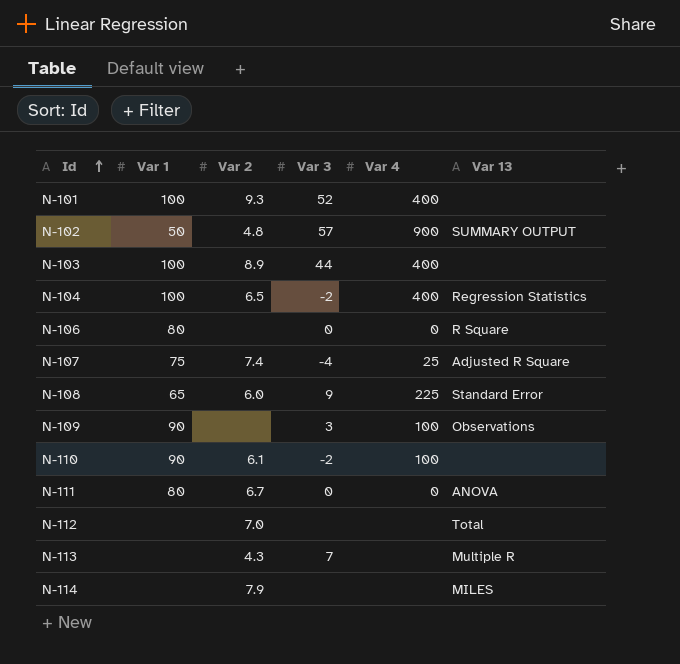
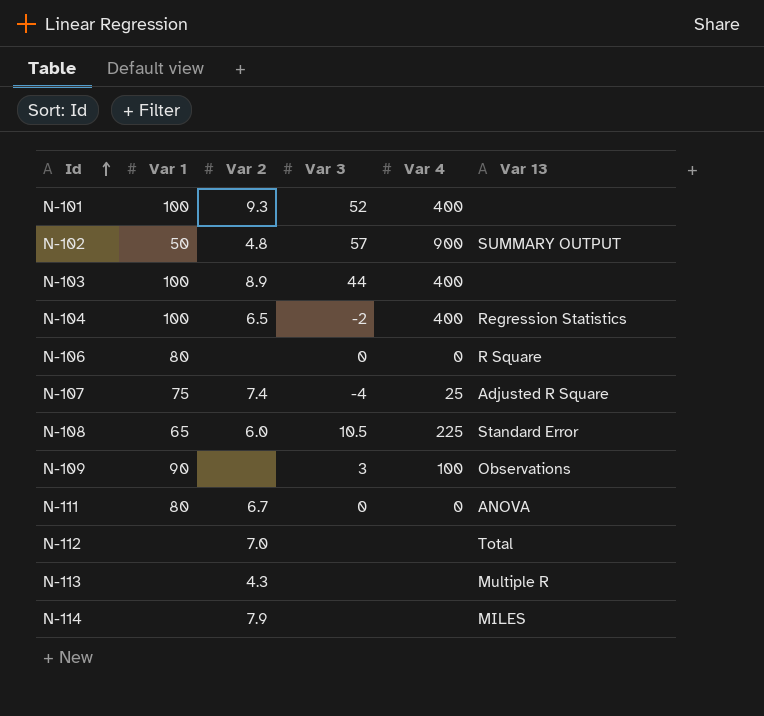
row N-110: 90 | 6.1 | -2 | 100 | none -> none
N-108 | Var 3: 9 -> 10.5
N-113 | Var 3: 7 -> none

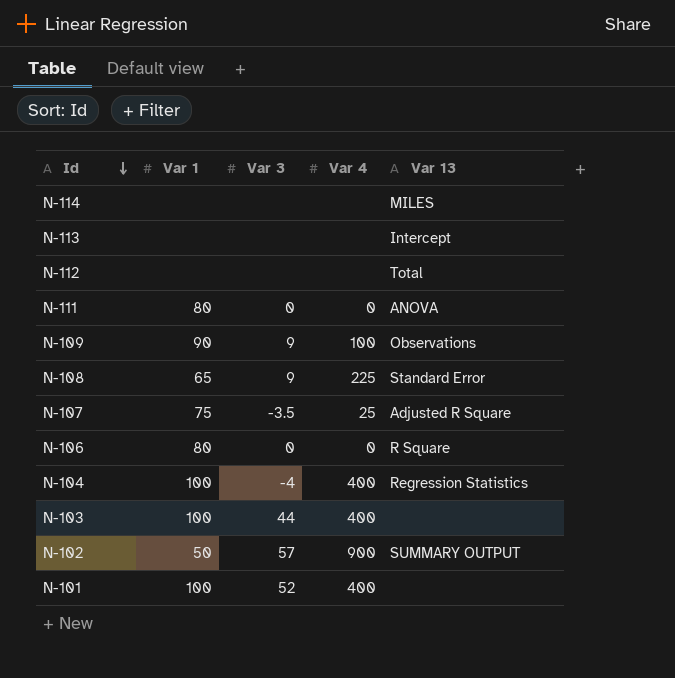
row order: Id ascending -> Id descending
column Var 2 | position: 3 -> none
N-113 | Var 13: Multiple R -> Intercept
N-109 | Var 3: 3 -> 9
N-108 | Var 3: 10.5 -> 9
N-107 | Var 3: -4 -> -3.5
N-104 | Var 3: -2 -> -4

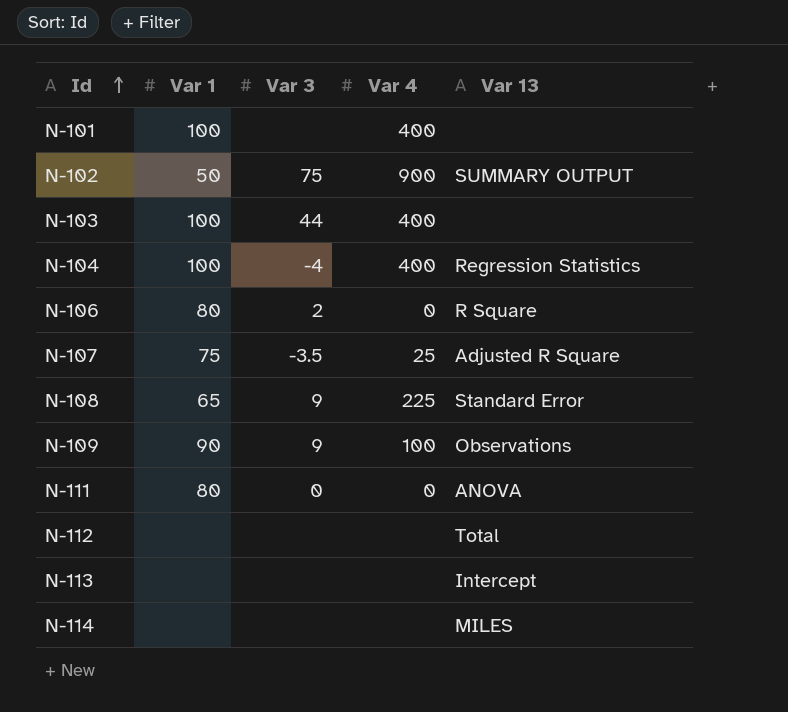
row order: Id descending -> Id ascending
N-101 | Var 3: 52 -> none
N-102 | Var 3: 57 -> 75
N-106 | Var 3: 0 -> 2

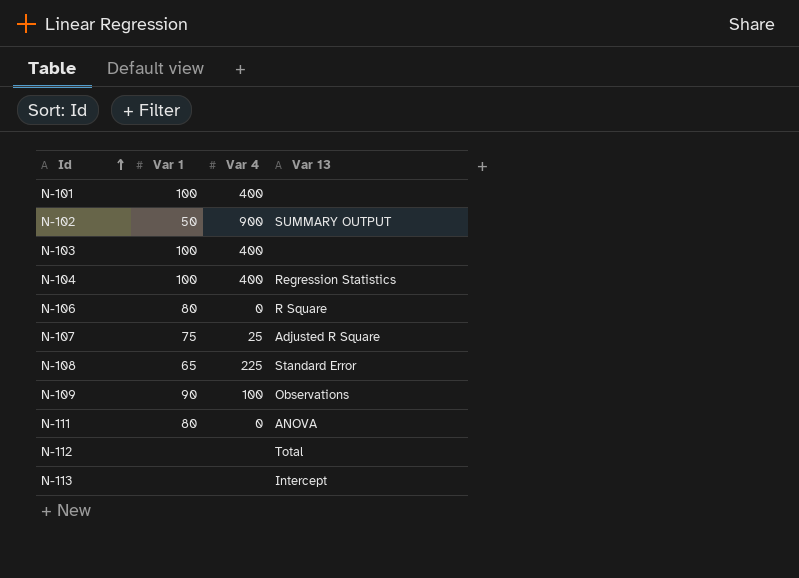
column Var 3 | position: 3 -> none
row N-114: none | none | none | MILES -> none

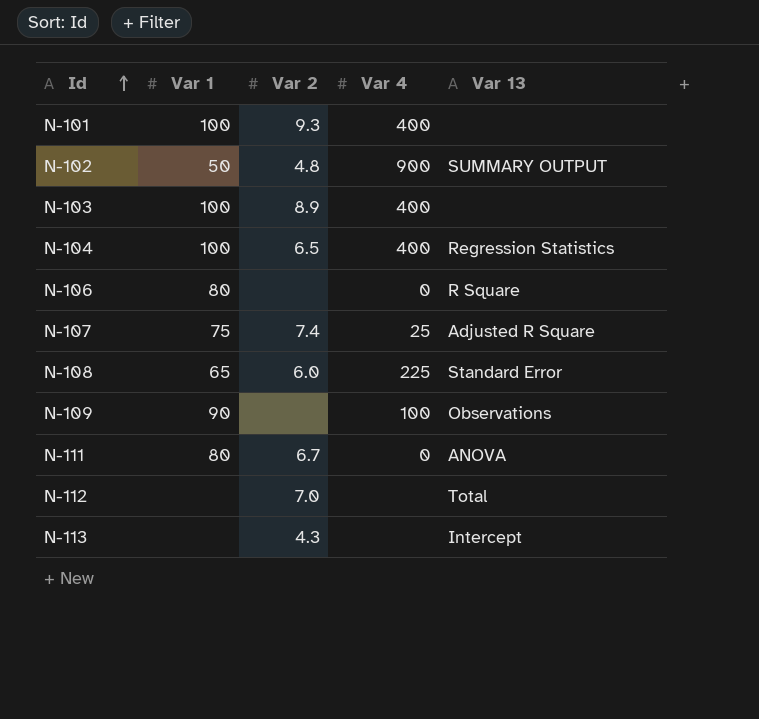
column Var 2 | position: none -> 3

